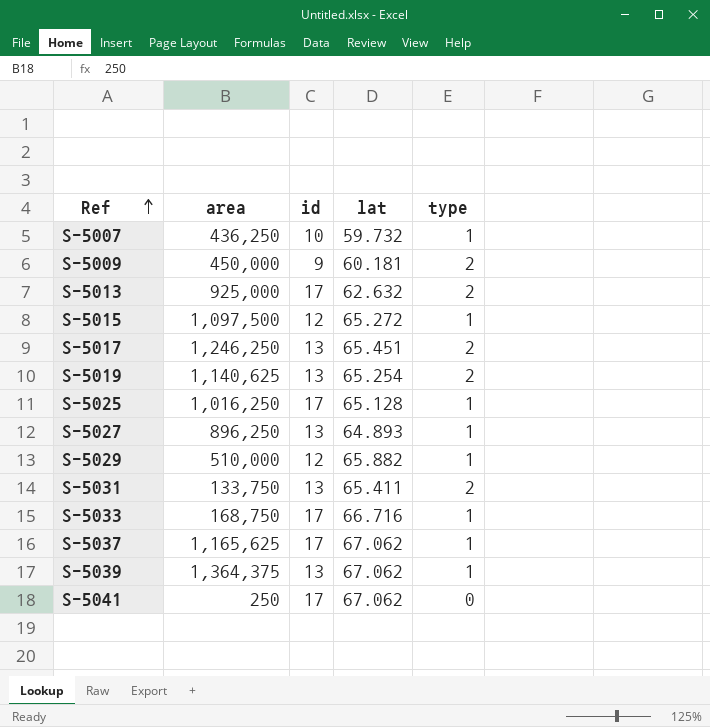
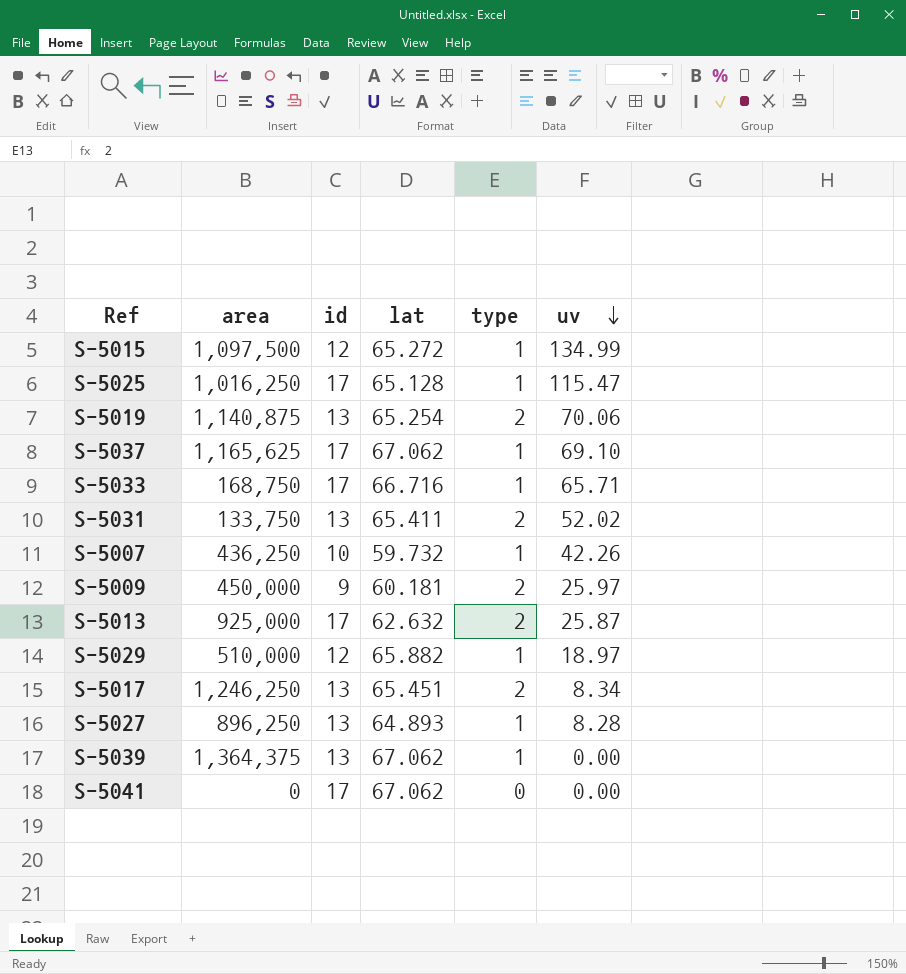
row order: Ref ascending -> uv descending
column uv | position: none -> 6
S-5019 | area: 1,140,625 -> 1,140,875
S-5041 | area: 250 -> 0

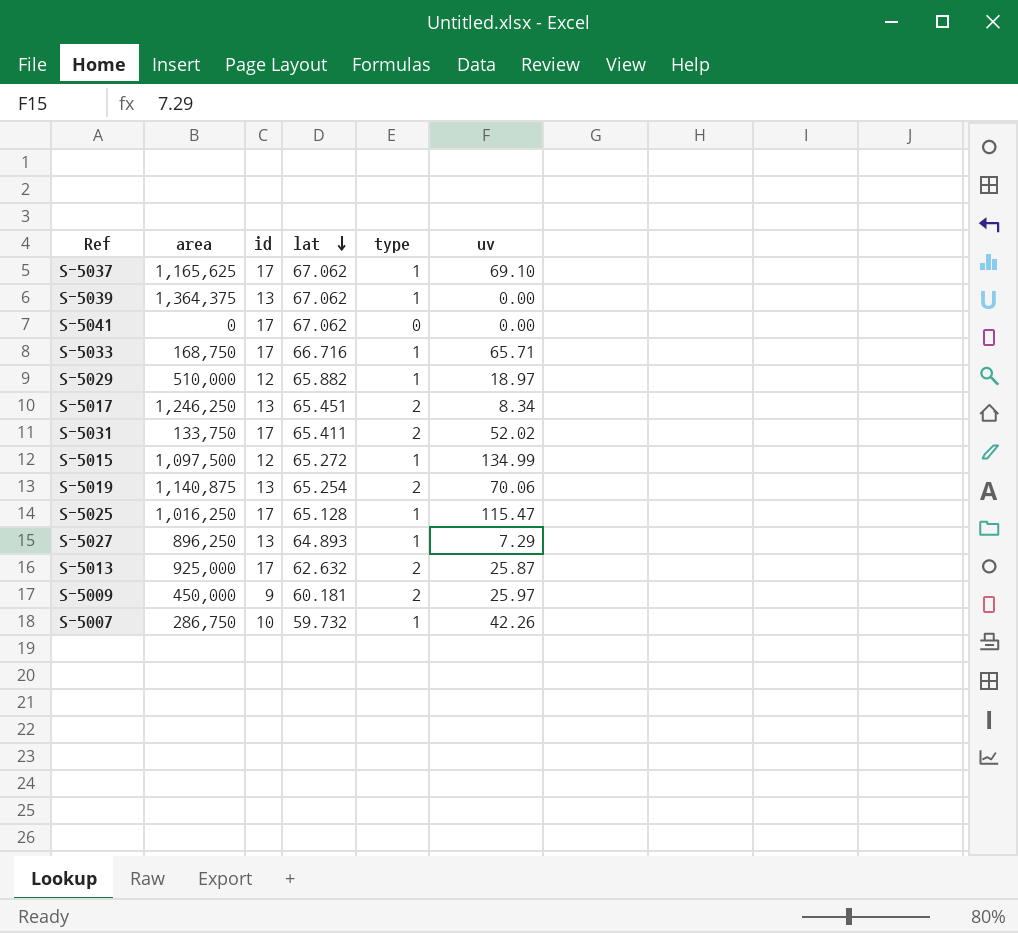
row order: uv descending -> lat descending
S-5031 | id: 13 -> 17
S-5027 | uv: 8.28 -> 7.29
S-5007 | area: 436,250 -> 286,750

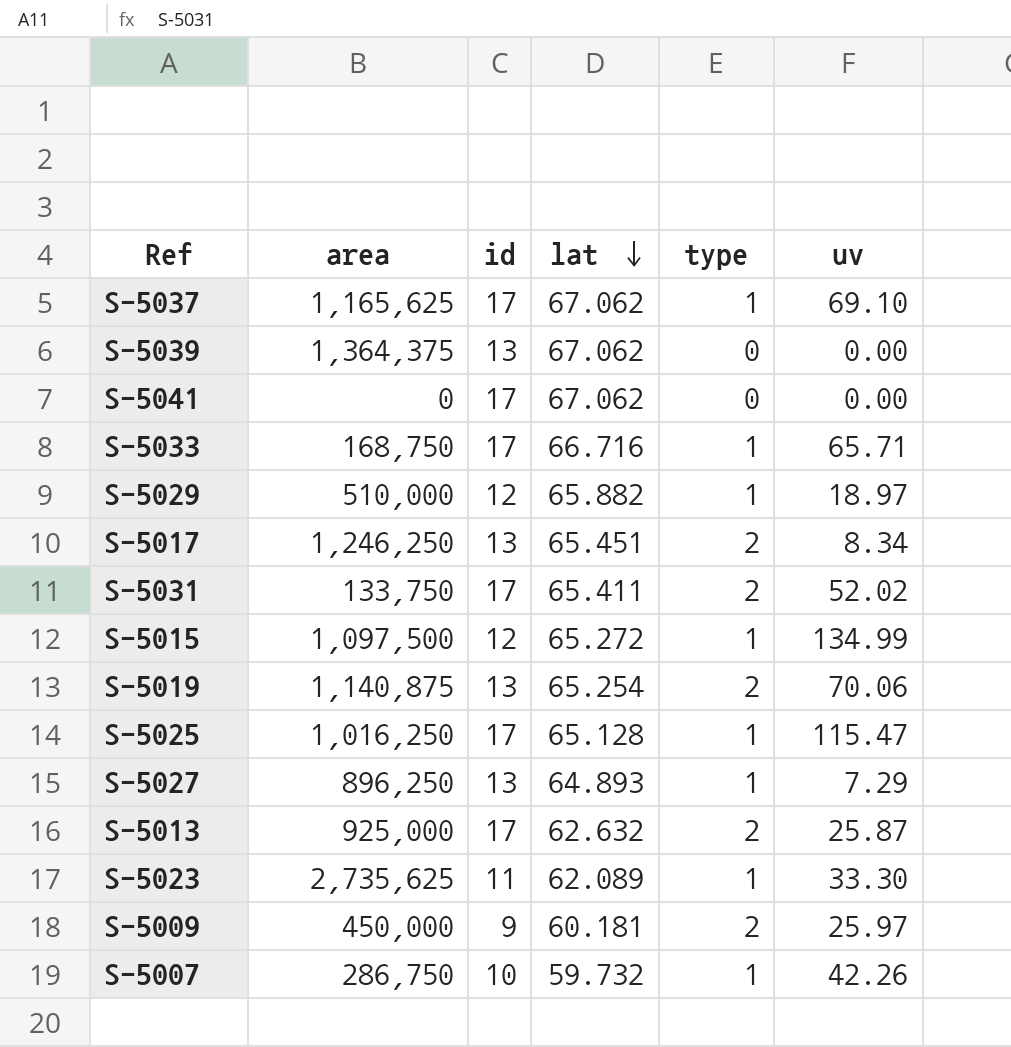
S-5039 | type: 1 -> 0
row S-5023: none -> 2,735,625 | 11 | 62.089 | 1 | 33.30

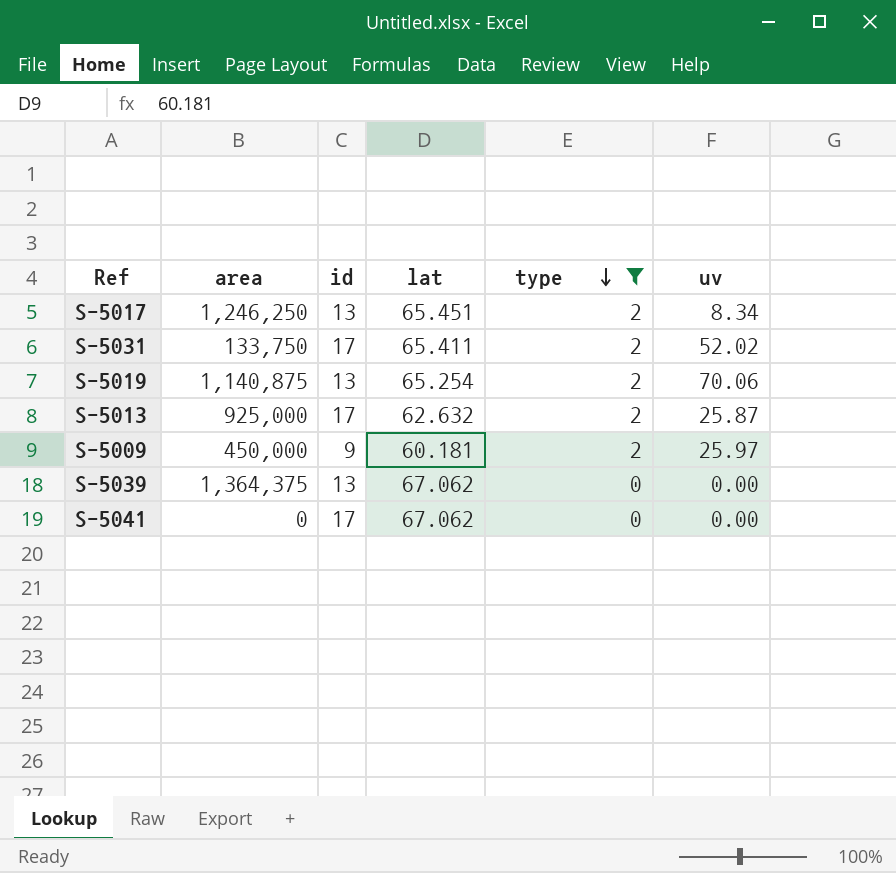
filter: none -> type != 1
row order: lat descending -> type descending

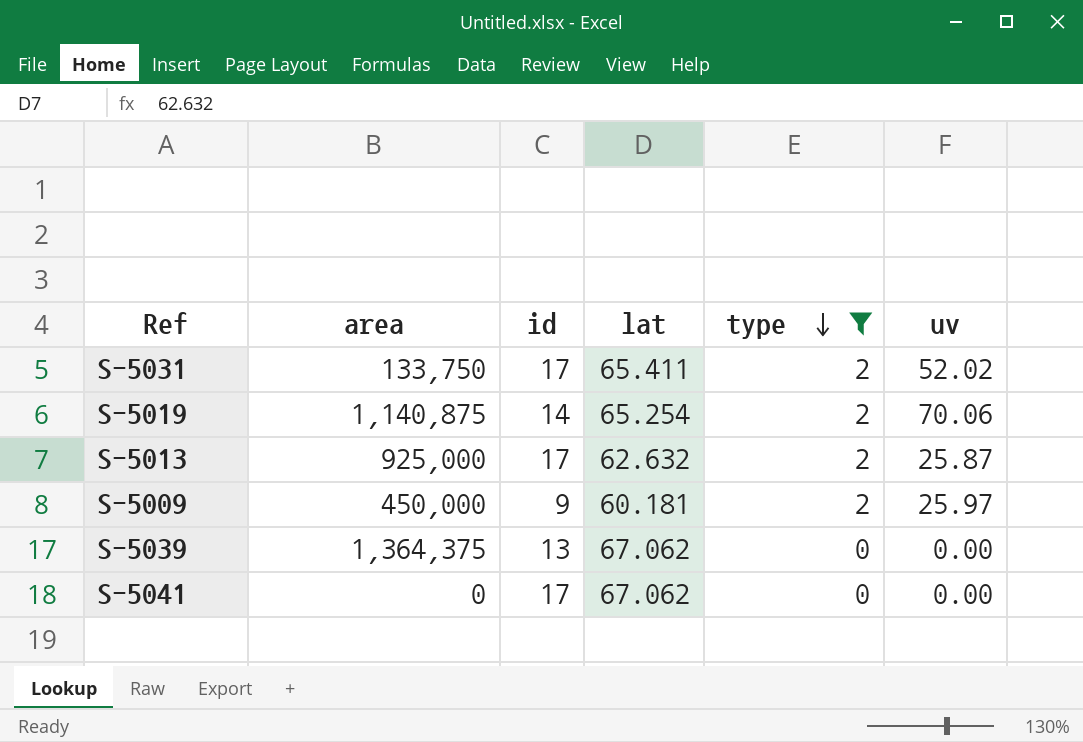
row S-5017: 1,246,250 | 13 | 65.451 | 2 | 8.34 -> none
S-5019 | id: 13 -> 14

